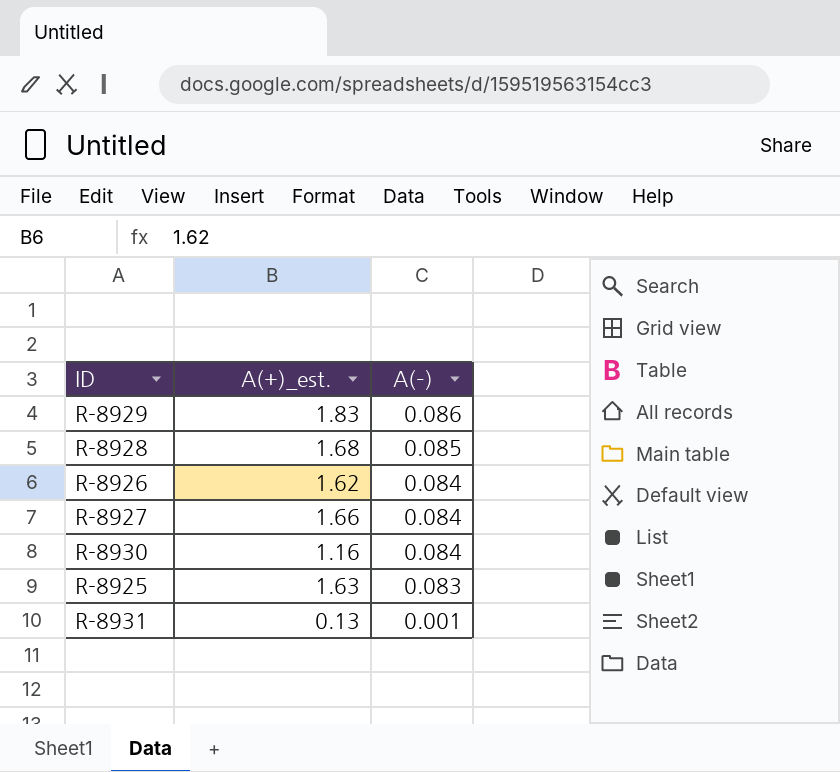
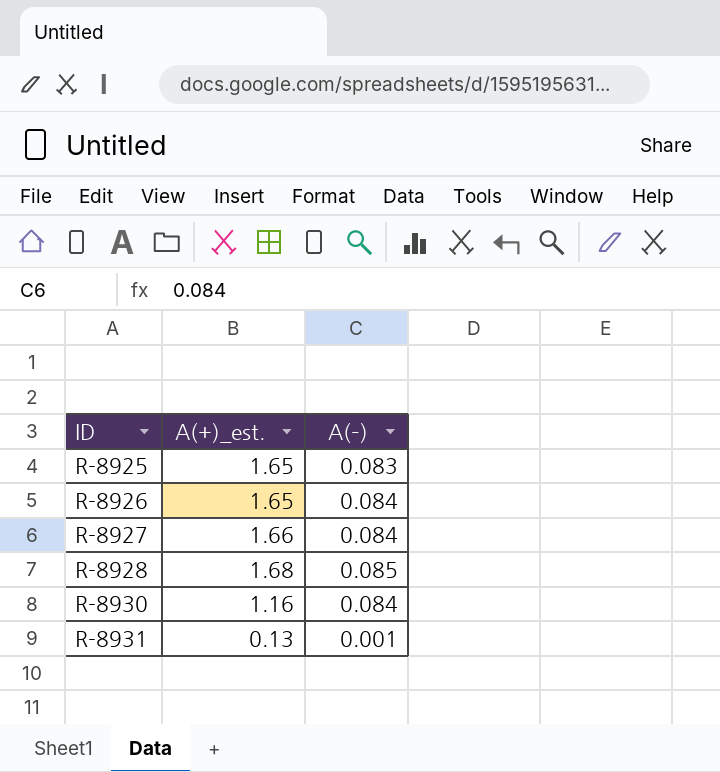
row order: A(–) descending -> ID ascending
row R-8929: 1.83 | 0.086 -> none
R-8925 | A(+)_est.: 1.63 -> 1.65
R-8926 | A(+)_est.: 1.62 -> 1.65

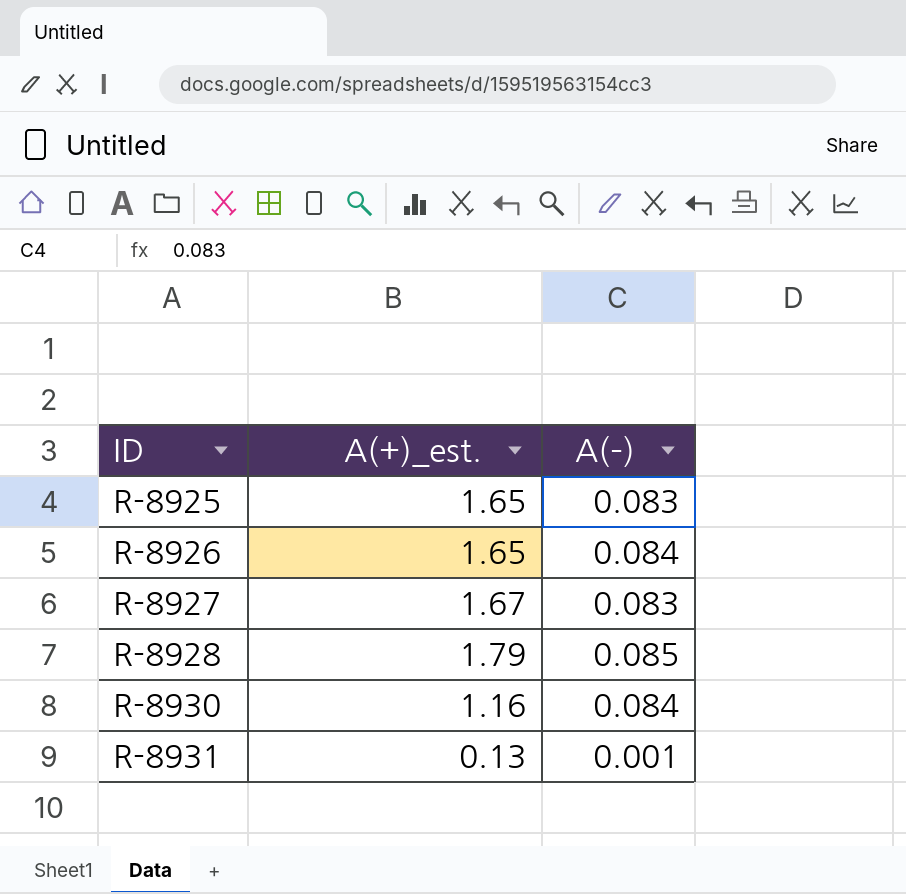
R-8927 | A(+)_est.: 1.66 -> 1.67
R-8927 | A(–): 0.084 -> 0.083
R-8928 | A(+)_est.: 1.68 -> 1.79

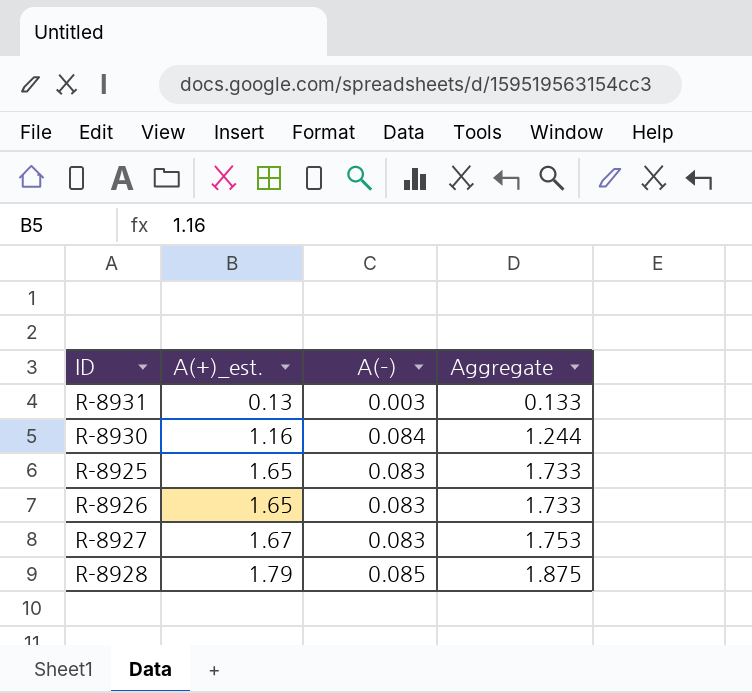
row order: ID ascending -> A(+)_est. ascending
column Aggregate | formula: none -> [A(+)_est.] + [A(–)]
R-8931 | A(–): 0.001 -> 0.003
R-8926 | A(–): 0.084 -> 0.083

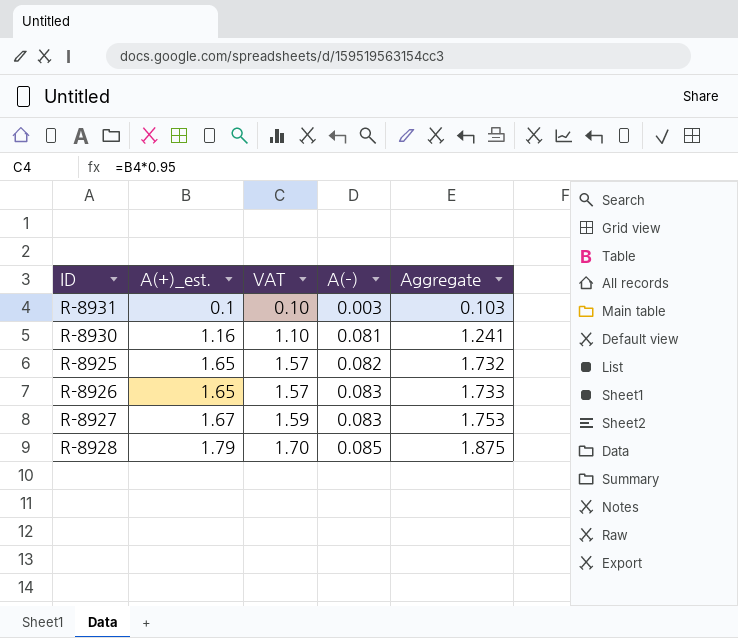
column VAT | formula: none -> [A(+)_est.] * 0.95
R-8931 | A(+)_est.: 0.13 -> 0.1
R-8931 | Aggregate: 0.133 -> 0.103
R-8930 | A(–): 0.084 -> 0.081
R-8930 | Aggregate: 1.244 -> 1.241
R-8925 | A(–): 0.083 -> 0.082
R-8925 | Aggregate: 1.733 -> 1.732

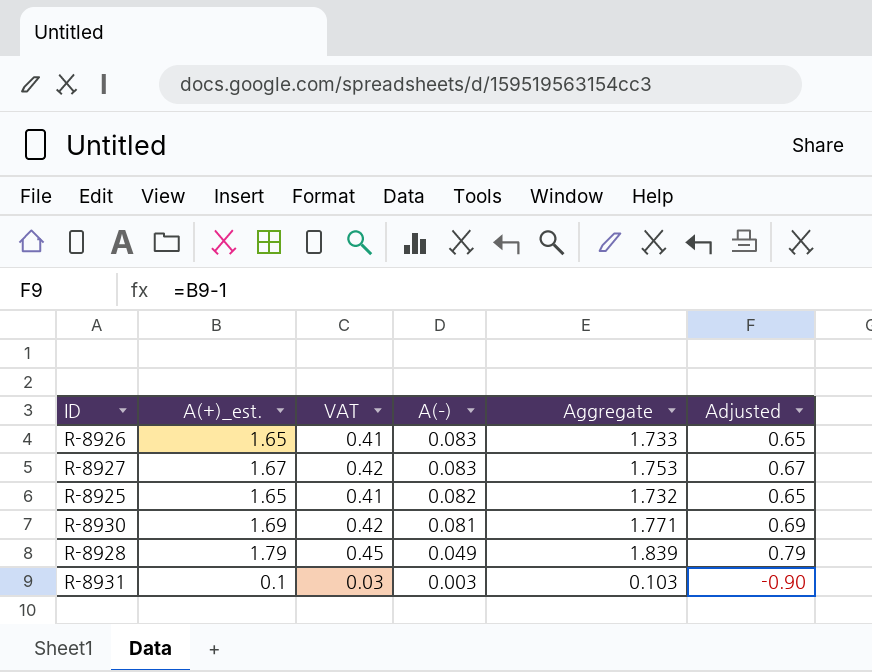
row order: A(+)_est. ascending -> A(–) descending
column VAT | formula: [A(+)_est.] * 0.95 -> [A(+)_est.] * 0.25
column Adjusted | formula: none -> [A(+)_est.] - 1
R-8930 | A(+)_est.: 1.16 -> 1.69
R-8930 | Aggregate: 1.241 -> 1.771
R-8928 | A(–): 0.085 -> 0.049
R-8928 | Aggregate: 1.875 -> 1.839

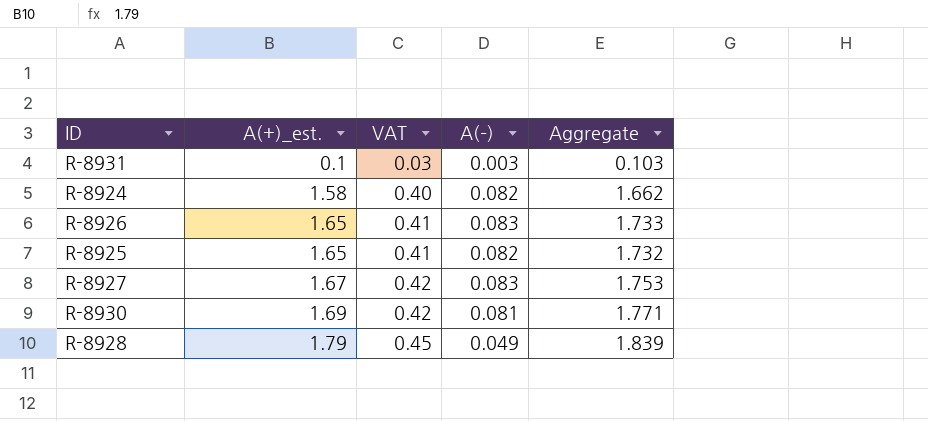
row order: A(–) descending -> A(+)_est. ascending
column Adjusted | formula: [A(+)_est.] - 1 -> none
row R-8924: none -> 1.58 | 0.40 | 0.082 | 1.662

